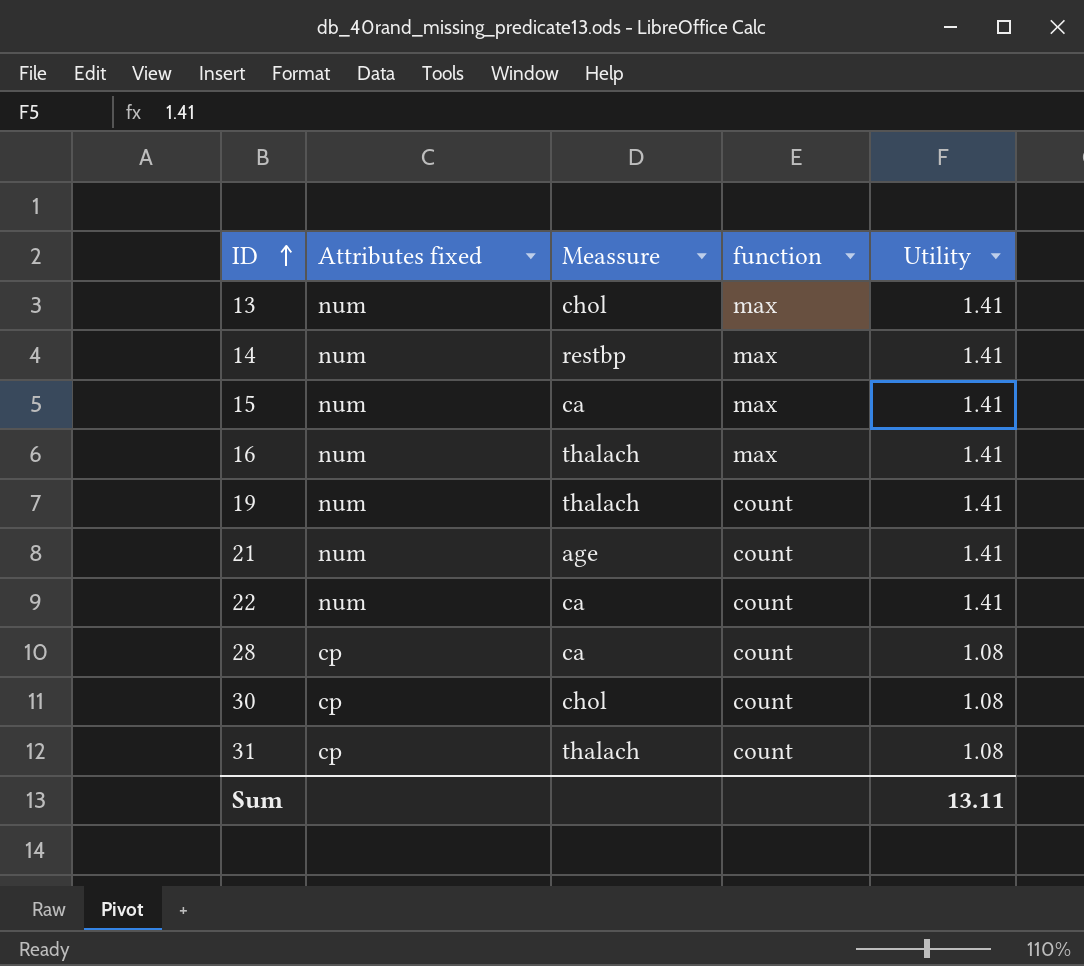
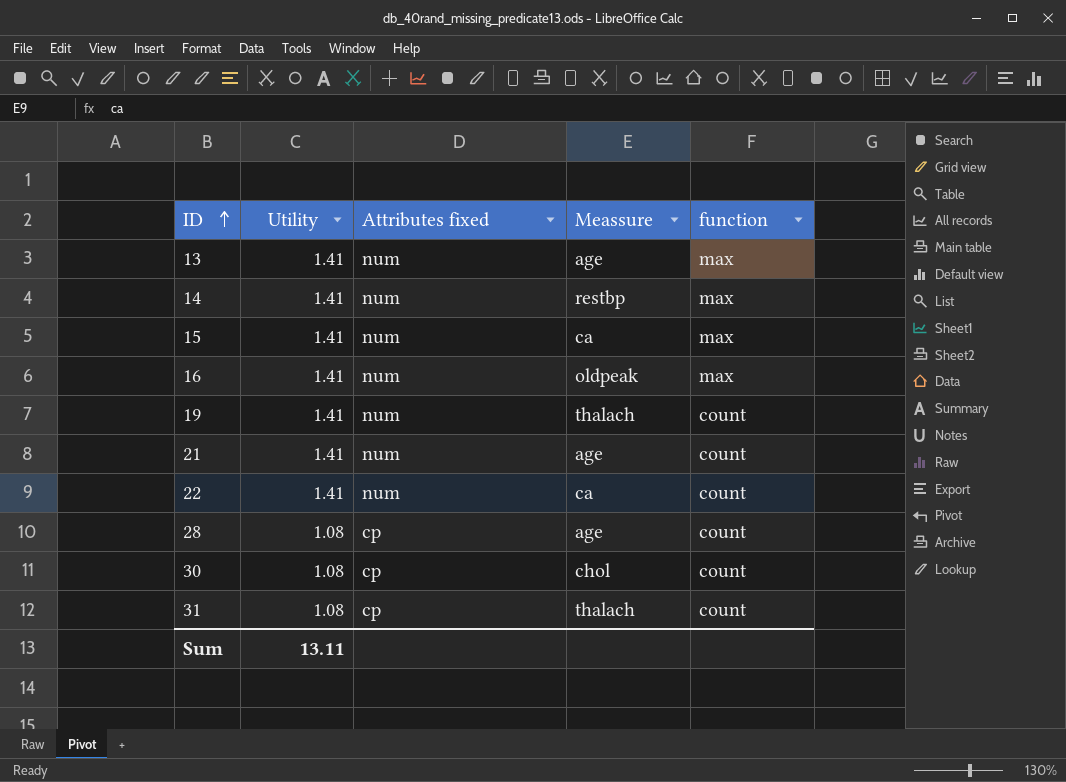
column Utility | position: 5 -> 2
13 | Meassure: chol -> age
16 | Meassure: thalach -> oldpeak
28 | Meassure: ca -> age

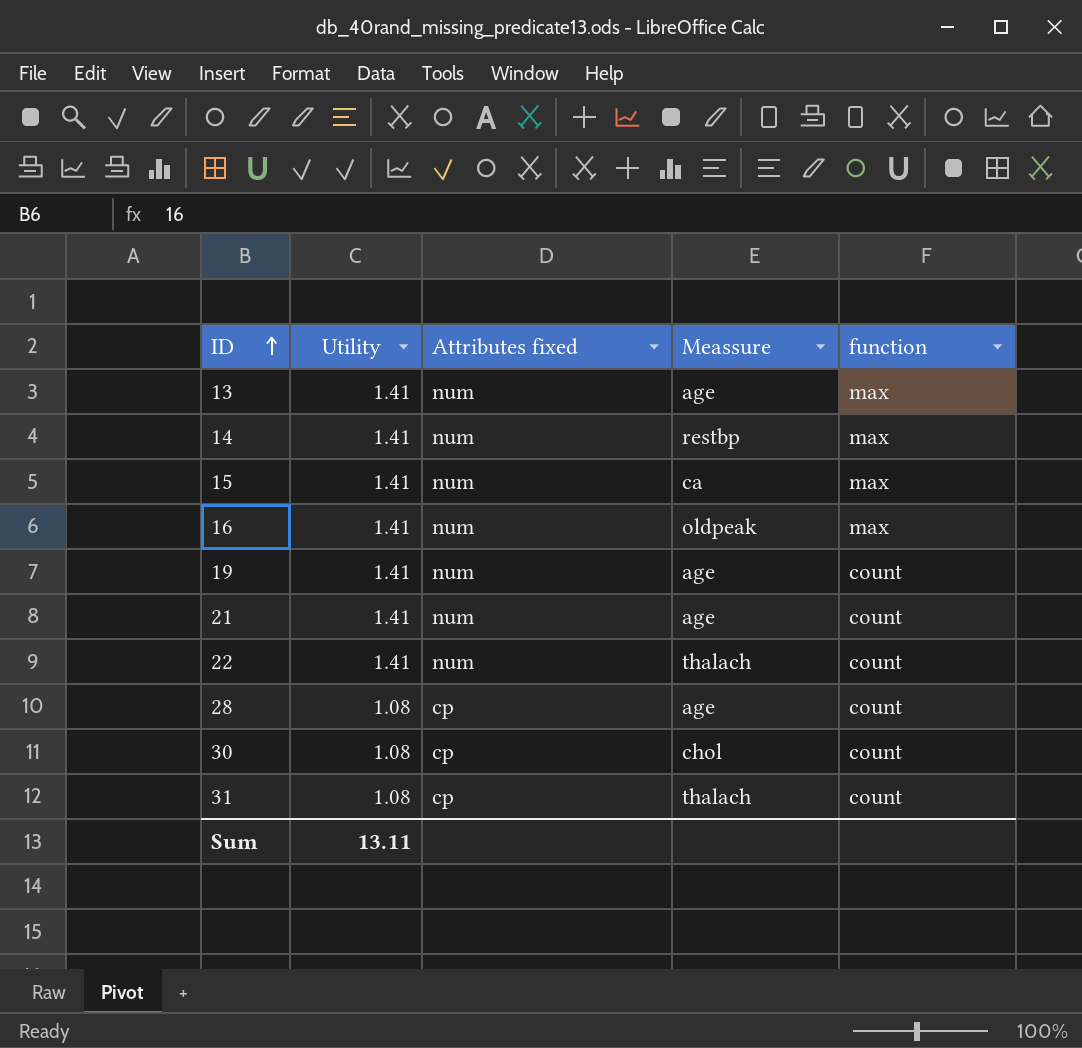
19 | Meassure: thalach -> age
22 | Meassure: ca -> thalach

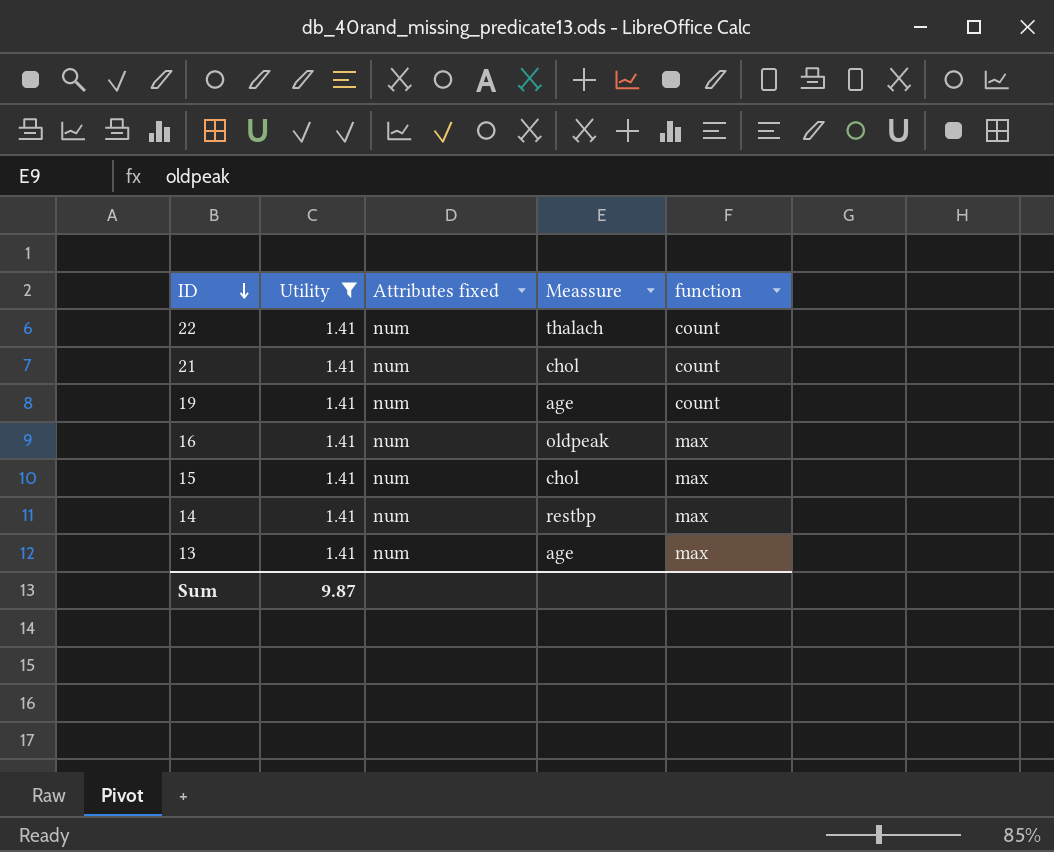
filter: none -> Utility = 1.41
row order: ID ascending -> ID descending
21 | Meassure: age -> chol
15 | Meassure: ca -> chol
Sum | Utility: 13.11 -> 9.87

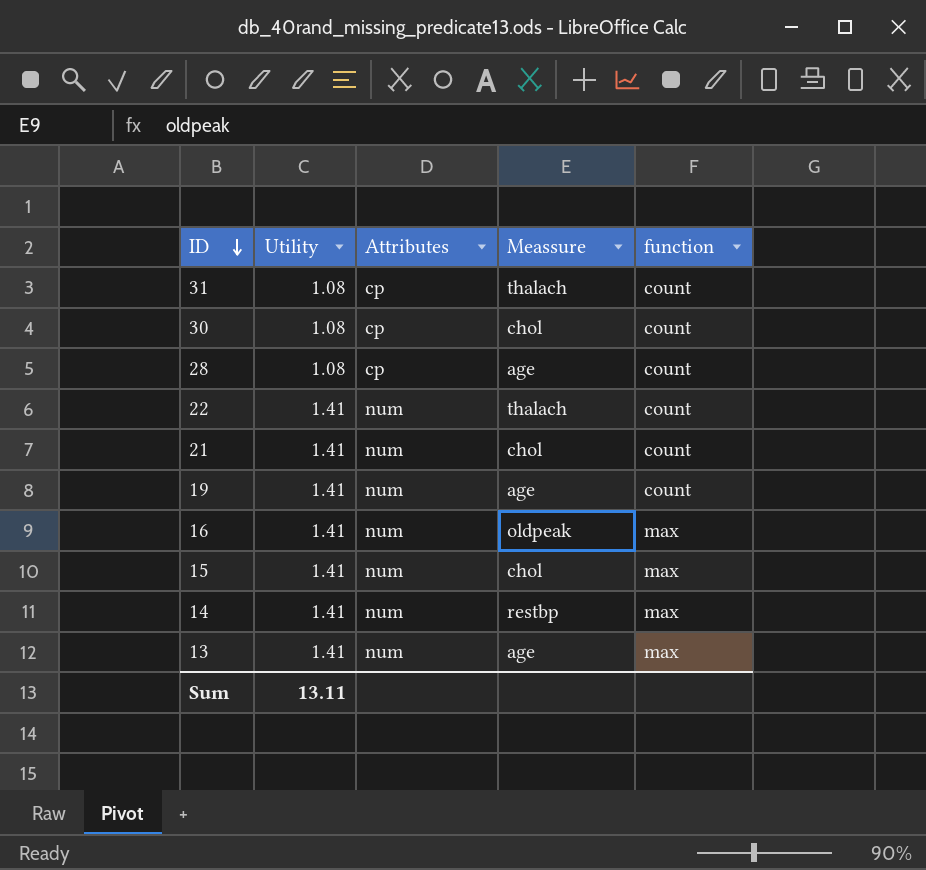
filter: Utility = 1.41 -> none
column name: Attributes fixed -> Attributes
Sum | Utility: 9.87 -> 13.11

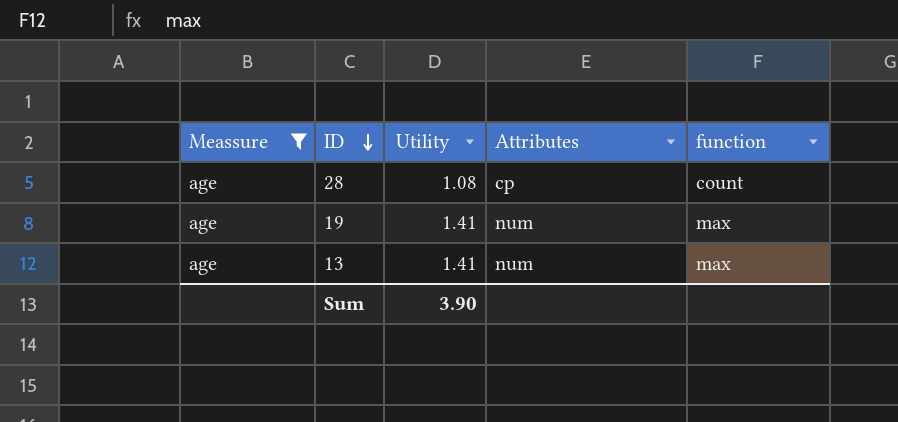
filter: none -> Meassure = age
column Meassure | position: 4 -> 1
19 | function: count -> max
Sum | Utility: 13.11 -> 3.90

